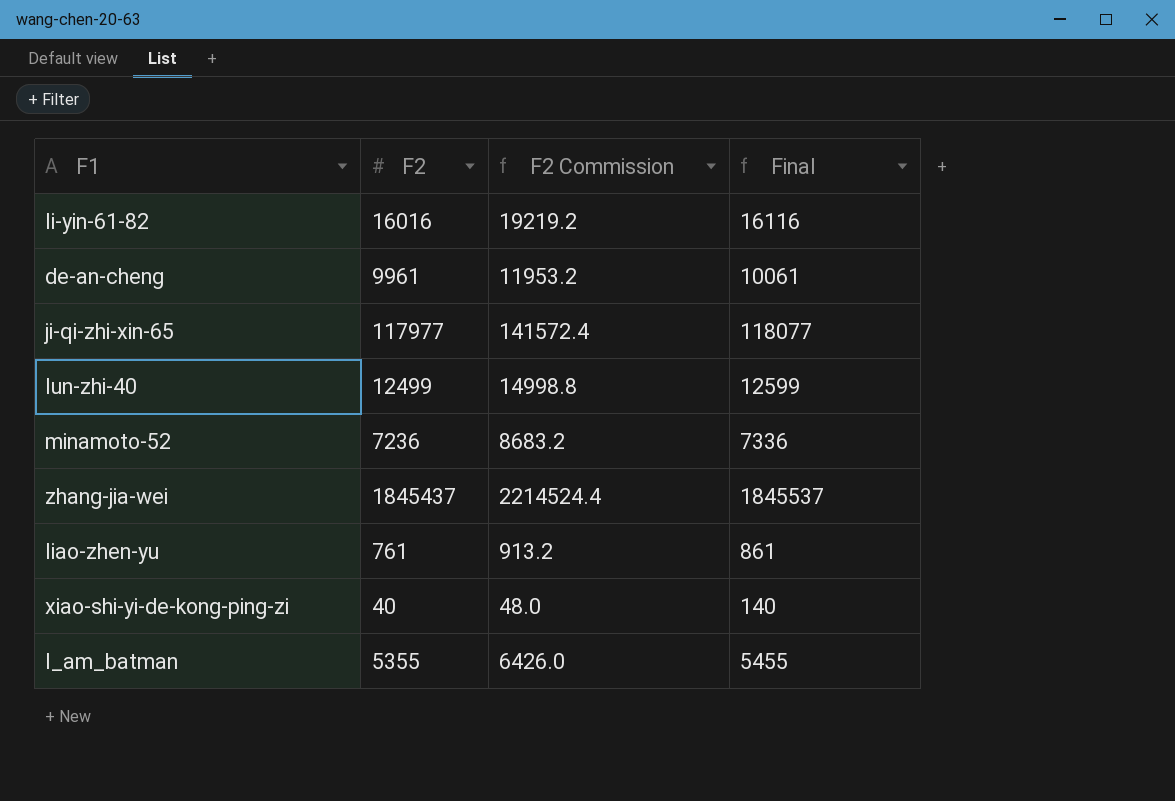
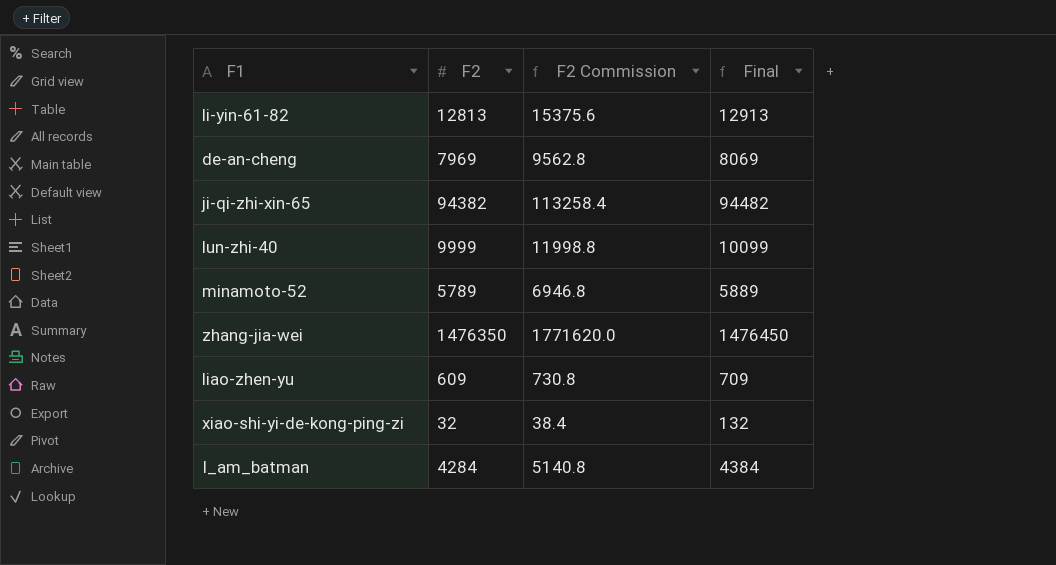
li-yin-61-82 | F2: 16016 -> 12813
li-yin-61-82 | F2 Commission: 19219.2 -> 15375.6
li-yin-61-82 | Final: 16116 -> 12913
de-an-cheng | F2: 9961 -> 7969
de-an-cheng | F2 Commission: 11953.2 -> 9562.8
de-an-cheng | Final: 10061 -> 8069
ji-qi-zhi-xin-65 | F2: 117977 -> 94382
ji-qi-zhi-xin-65 | F2 Commission: 141572.4 -> 113258.4
ji-qi-zhi-xin-65 | Final: 118077 -> 94482
lun-zhi-40 | F2: 12499 -> 9999
lun-zhi-40 | F2 Commission: 14998.8 -> 11998.8
lun-zhi-40 | Final: 12599 -> 10099
minamoto-52 | F2: 7236 -> 5789
minamoto-52 | F2 Commission: 8683.2 -> 6946.8
minamoto-52 | Final: 7336 -> 5889
zhang-jia-wei | F2: 1845437 -> 1476350
zhang-jia-wei | F2 Commission: 2214524.4 -> 1771620.0
zhang-jia-wei | Final: 1845537 -> 1476450
liao-zhen-yu | F2: 761 -> 609
liao-zhen-yu | F2 Commission: 913.2 -> 730.8
liao-zhen-yu | Final: 861 -> 709
xiao-shi-yi-de-kong-ping-zi | F2: 40 -> 32
xiao-shi-yi-de-kong-ping-zi | F2 Commission: 48.0 -> 38.4
xiao-shi-yi-de-kong-ping-zi | Final: 140 -> 132
I_am_batman | F2: 5355 -> 4284
I_am_batman | F2 Commission: 6426.0 -> 5140.8
I_am_batman | Final: 5455 -> 4384

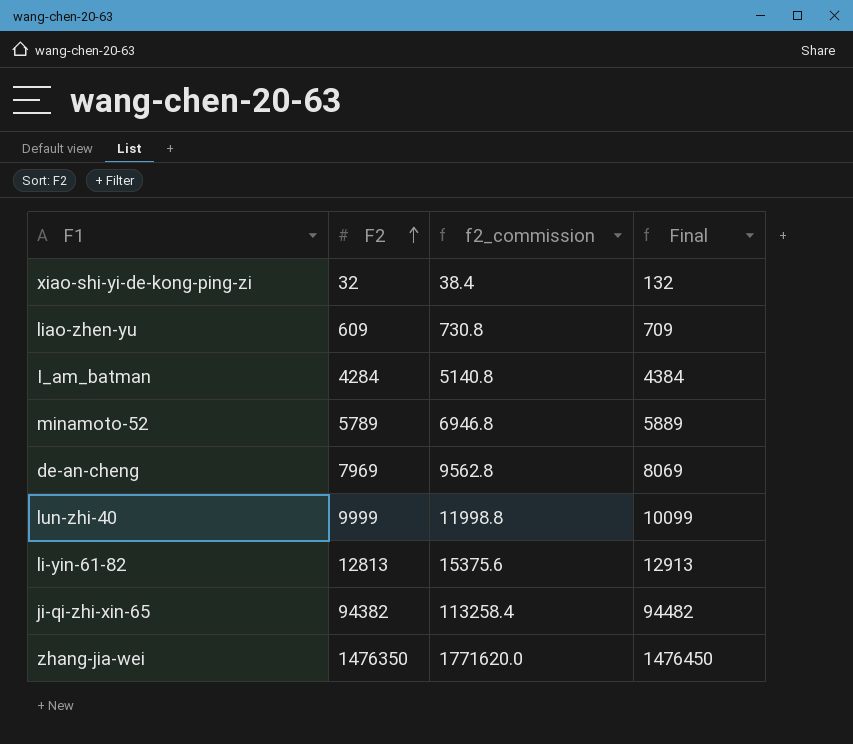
row order: none -> F2 ascending
column name: F2 Commission -> f2_commission

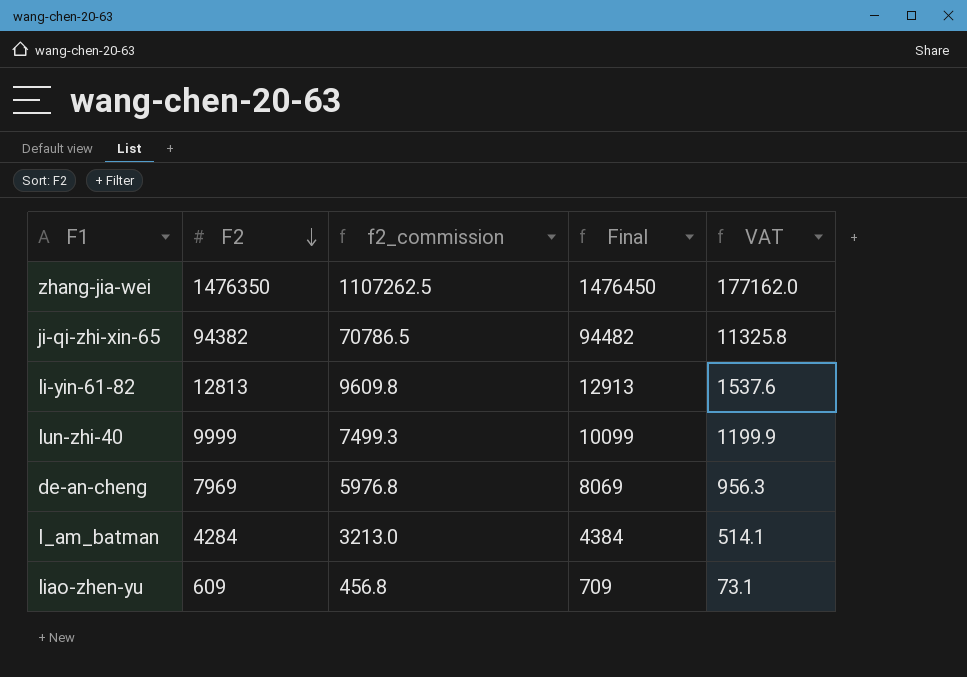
row order: F2 ascending -> F2 descending
column f2_commission | formula: [F2] * 1.2 -> [F2] * 0.75
column VAT | formula: none -> [F2] * 0.12
row xiao-shi-yi-de-kong-ping-zi: 32 | 38.4 | 132 -> none
row minamoto-52: 5789 | 6946.8 | 5889 -> none

